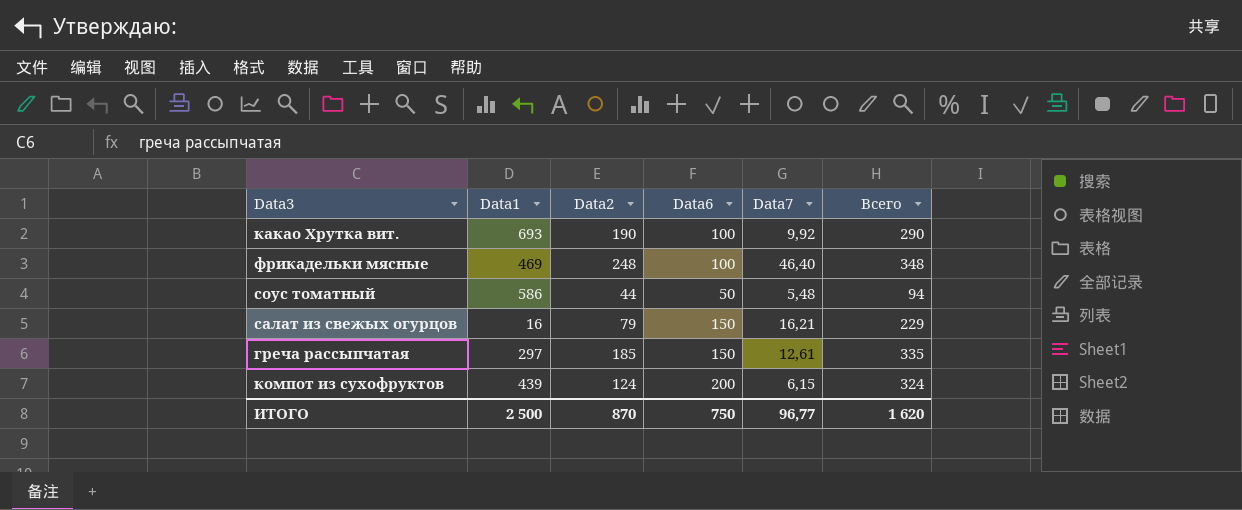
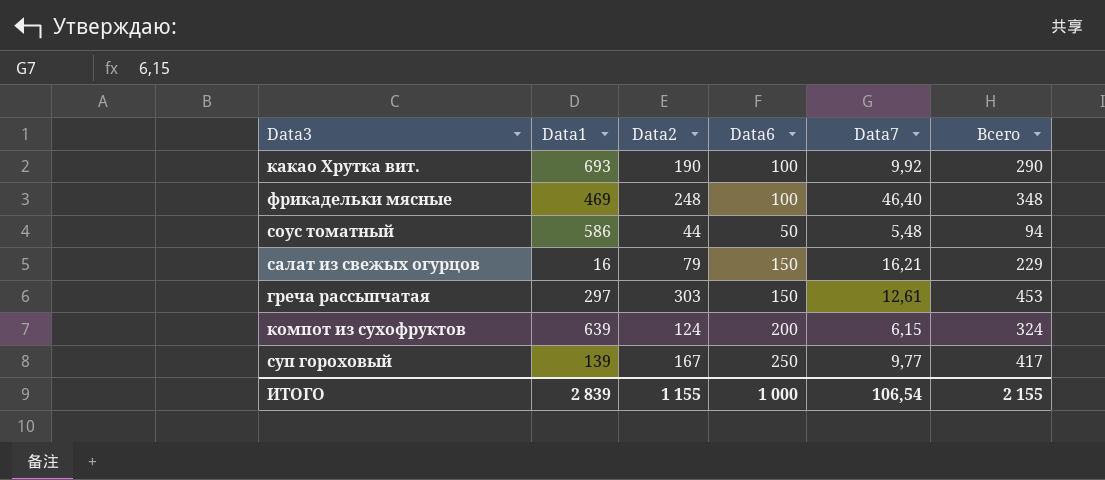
греча рассыпчатая | Data2: 185 -> 303
греча рассыпчатая | Всего: 335 -> 453
компот из сухофруктов | Data1: 439 -> 639
row суп гороховый: none -> 139 | 167 | 250 | 9,77 | 417
ИТОГО | Data1: 2 500 -> 2 839
ИТОГО | Data2: 870 -> 1 155
ИТОГО | Data6: 750 -> 1 000
ИТОГО | Data7: 96,77 -> 106,54
ИТОГО | Всего: 1 620 -> 2 155

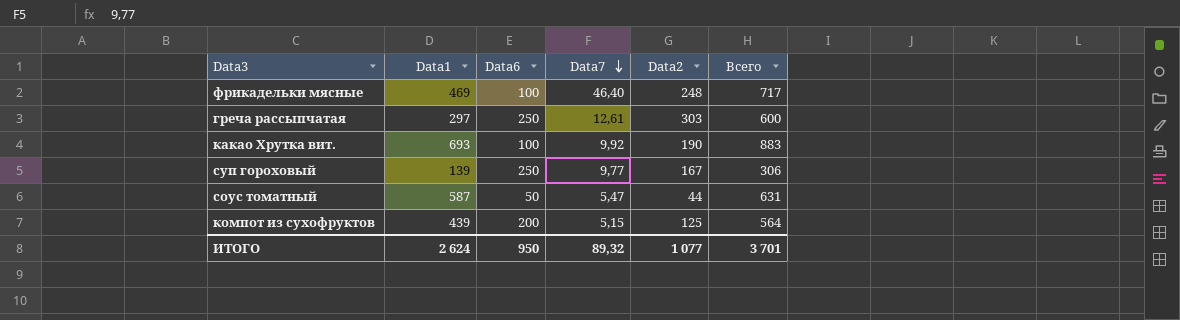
row order: none -> Data7 descending
column Data2 | position: 3 -> 5
column Всего | formula: [Data2] + [Data6] -> [Data1] + [Data2]
row салат из свежых огурцов: 16 | 79 | 150 | 16,21 | 229 -> none
греча рассыпчатая | Data6: 150 -> 250
соус томатный | Data1: 586 -> 587
соус томатный | Data7: 5,48 -> 5,47
компот из сухофруктов | Data1: 639 -> 439
компот из сухофруктов | Data7: 6,15 -> 5,15
компот из сухофруктов | Data2: 124 -> 125
ИТОГО | Data1: 2 839 -> 2 624
ИТОГО | Data6: 1 000 -> 950
ИТОГО | Data7: 106,54 -> 89,32
ИТОГО | Data2: 1 155 -> 1 077
ИТОГО | Всего: 2 155 -> 3 701

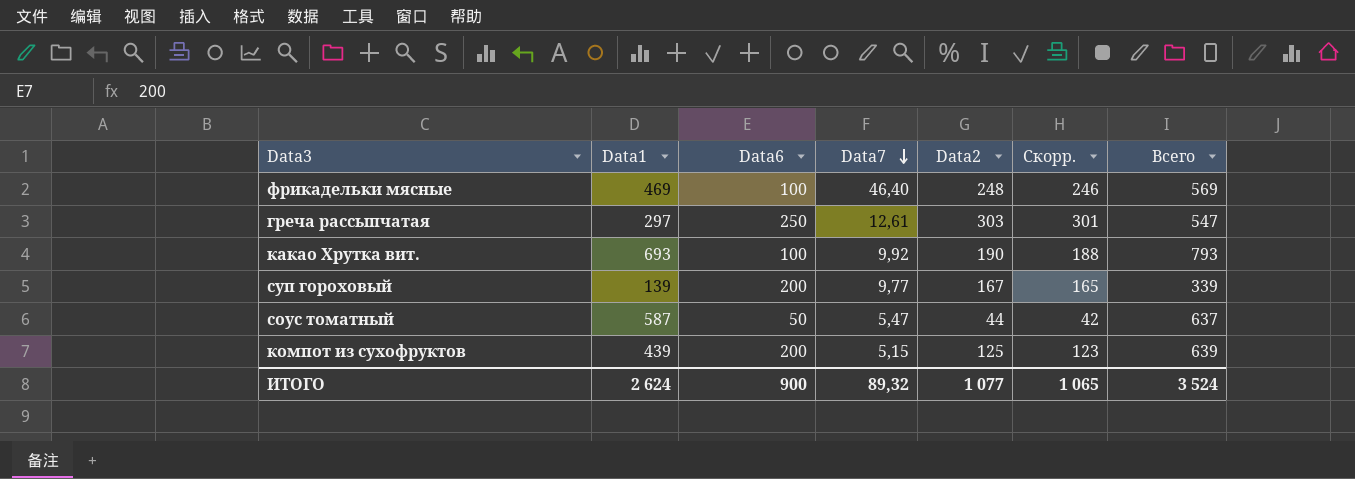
column Скорр. | formula: none -> [Data2] - 2
column Всего | formula: [Data1] + [Data2] -> [Data1] + [Data6]
суп гороховый | Data6: 250 -> 200
ИТОГО | Data6: 950 -> 900
ИТОГО | Всего: 3 701 -> 3 524

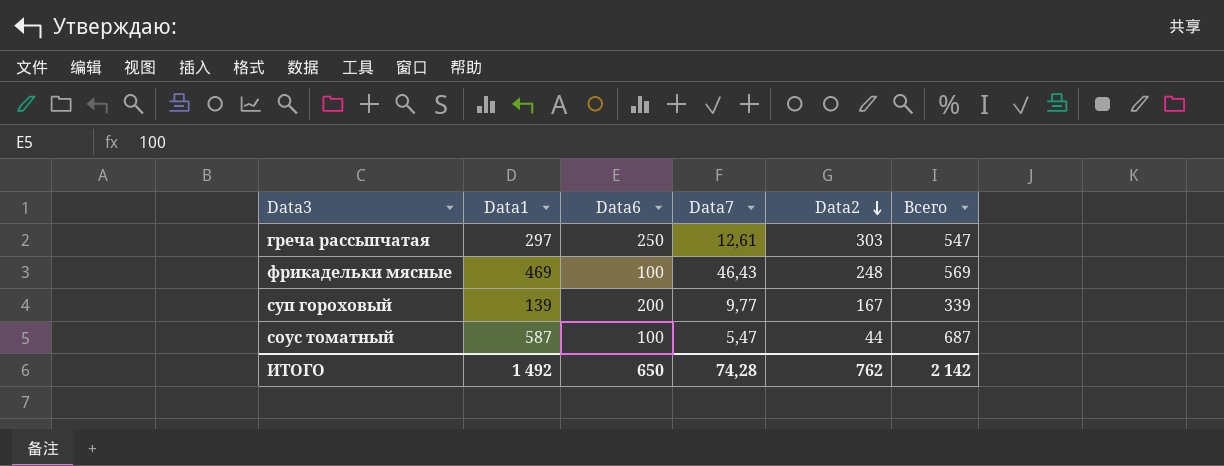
row order: Data7 descending -> Data2 descending
column Скорр. | formula: [Data2] - 2 -> none
row какао Хрутка вит.: 693 | 100 | 9,92 | 190 | 188 | 793 -> none
row компот из сухофруктов: 439 | 200 | 5,15 | 125 | 123 | 639 -> none
фрикадельки мясные | Data7: 46,40 -> 46,43
соус томатный | Data6: 50 -> 100
соус томатный | Всего: 637 -> 687
ИТОГО | Data1: 2 624 -> 1 492
ИТОГО | Data6: 900 -> 650
ИТОГО | Data7: 89,32 -> 74,28
ИТОГО | Data2: 1 077 -> 762
ИТОГО | Всего: 3 524 -> 2 142

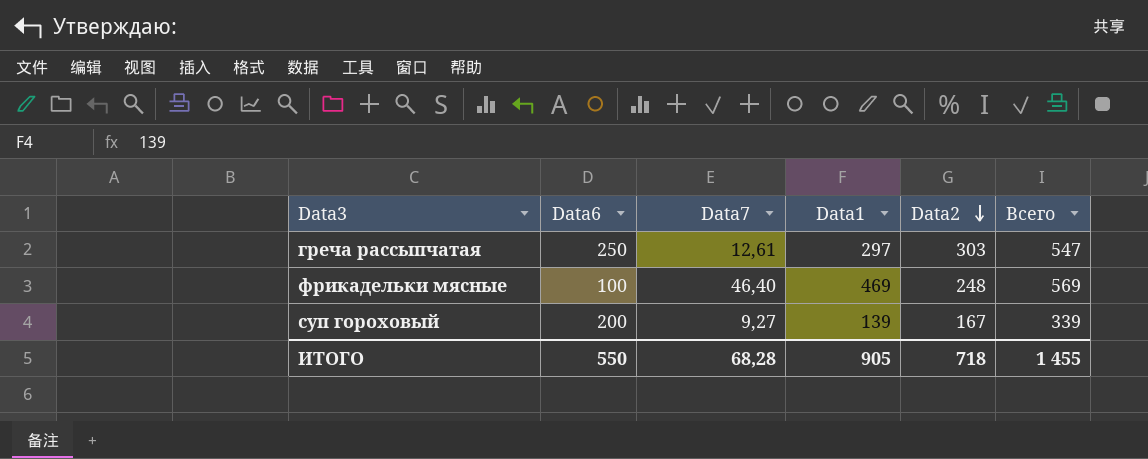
column Data1 | position: 2 -> 4
row соус томатный: 587 | 100 | 5,47 | 44 | 687 -> none
фрикадельки мясные | Data7: 46,43 -> 46,40
суп гороховый | Data7: 9,77 -> 9,27
ИТОГО | Data6: 650 -> 550
ИТОГО | Data7: 74,28 -> 68,28
ИТОГО | Data1: 1 492 -> 905
ИТОГО | Data2: 762 -> 718
ИТОГО | Всего: 2 142 -> 1 455

